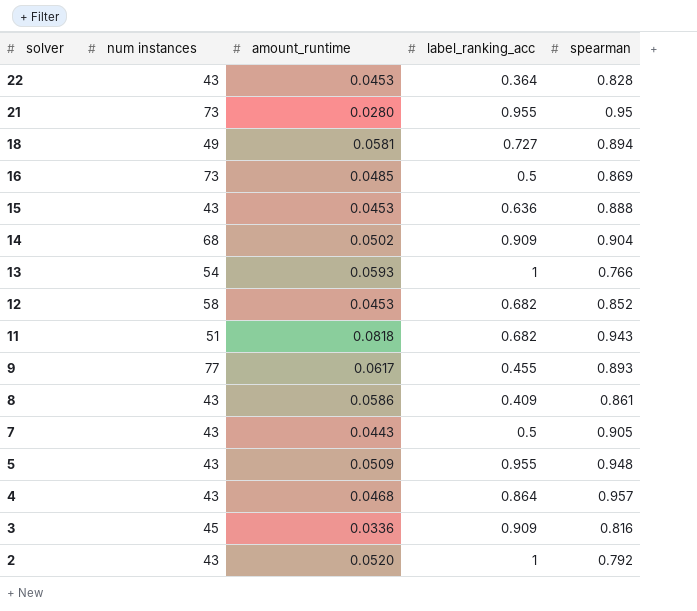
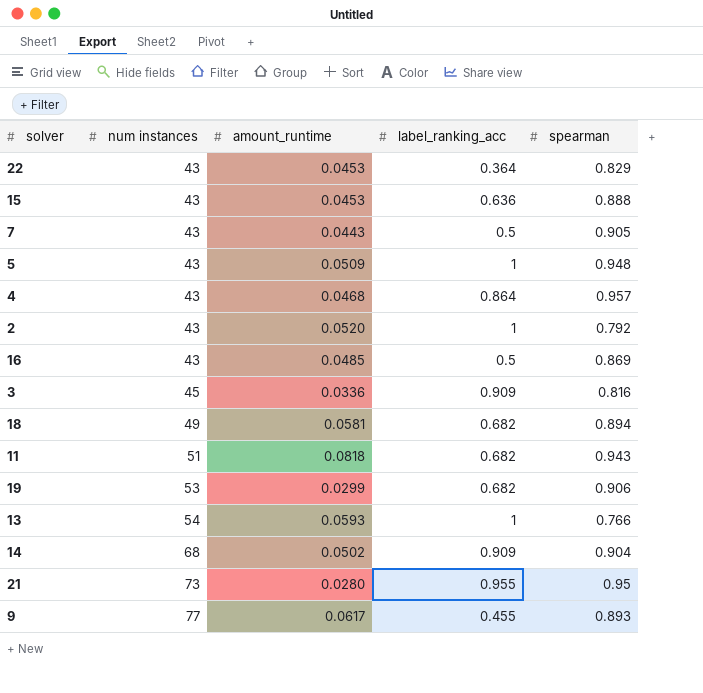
row order: solver descending -> num instances ascending
row 12: 58 | 0.0453 | 0.682 | 0.852 -> none
row 8: 43 | 0.0586 | 0.409 | 0.861 -> none
22 | spearman: 0.828 -> 0.829
5 | label_ranking_acc: 0.955 -> 1
16 | num instances: 73 -> 43
18 | label_ranking_acc: 0.727 -> 0.682
row 19: none -> 53 | 0.0299 | 0.682 | 0.906

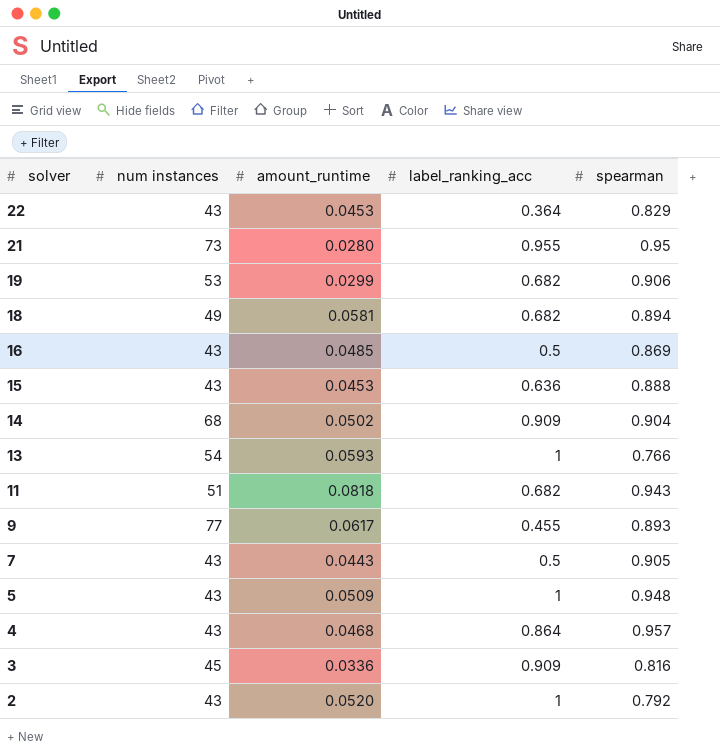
row order: num instances ascending -> solver descending

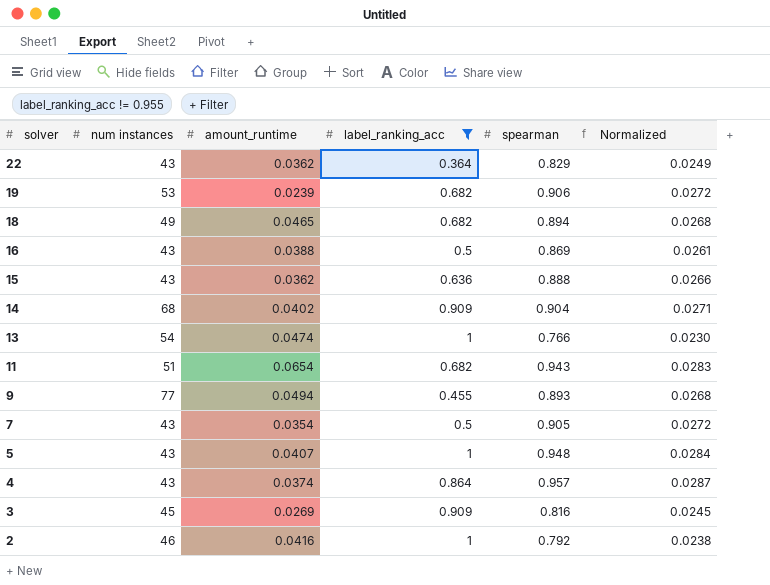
filter: none -> label_ranking_acc != 0.955
column Normalized | formula: none -> [spearman] * 0.03
22 | amount_runtime: 0.0453 -> 0.0362
19 | amount_runtime: 0.0299 -> 0.0239
18 | amount_runtime: 0.0581 -> 0.0465
16 | amount_runtime: 0.0485 -> 0.0388
15 | amount_runtime: 0.0453 -> 0.0362
14 | amount_runtime: 0.0502 -> 0.0402
13 | amount_runtime: 0.0593 -> 0.0474
11 | amount_runtime: 0.0818 -> 0.0654
9 | amount_runtime: 0.0617 -> 0.0494
7 | amount_runtime: 0.0443 -> 0.0354
5 | amount_runtime: 0.0509 -> 0.0407
4 | amount_runtime: 0.0468 -> 0.0374
3 | amount_runtime: 0.0336 -> 0.0269
2 | num instances: 43 -> 46
2 | amount_runtime: 0.0520 -> 0.0416

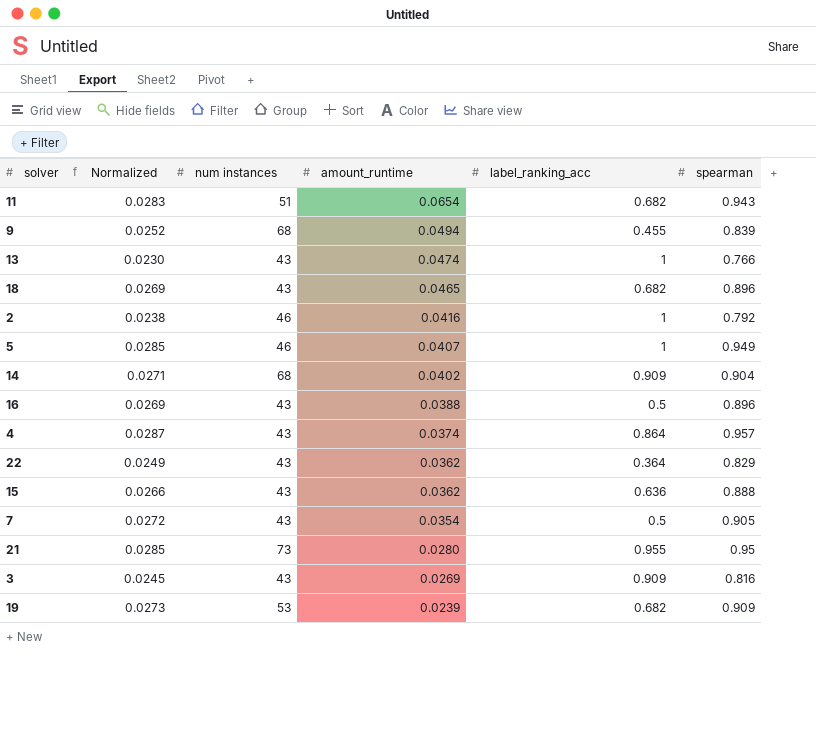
filter: label_ranking_acc != 0.955 -> none
row order: solver descending -> amount_runtime descending
column Normalized | position: 6 -> 2
9 | Normalized: 0.0268 -> 0.0252
9 | num instances: 77 -> 68
9 | spearman: 0.893 -> 0.839
13 | num instances: 54 -> 43
18 | Normalized: 0.0268 -> 0.0269
18 | num instances: 49 -> 43
18 | spearman: 0.894 -> 0.896
5 | Normalized: 0.0284 -> 0.0285
5 | num instances: 43 -> 46
5 | spearman: 0.948 -> 0.949
16 | Normalized: 0.0261 -> 0.0269
16 | spearman: 0.869 -> 0.896
3 | num instances: 45 -> 43
19 | Normalized: 0.0272 -> 0.0273
19 | spearman: 0.906 -> 0.909

